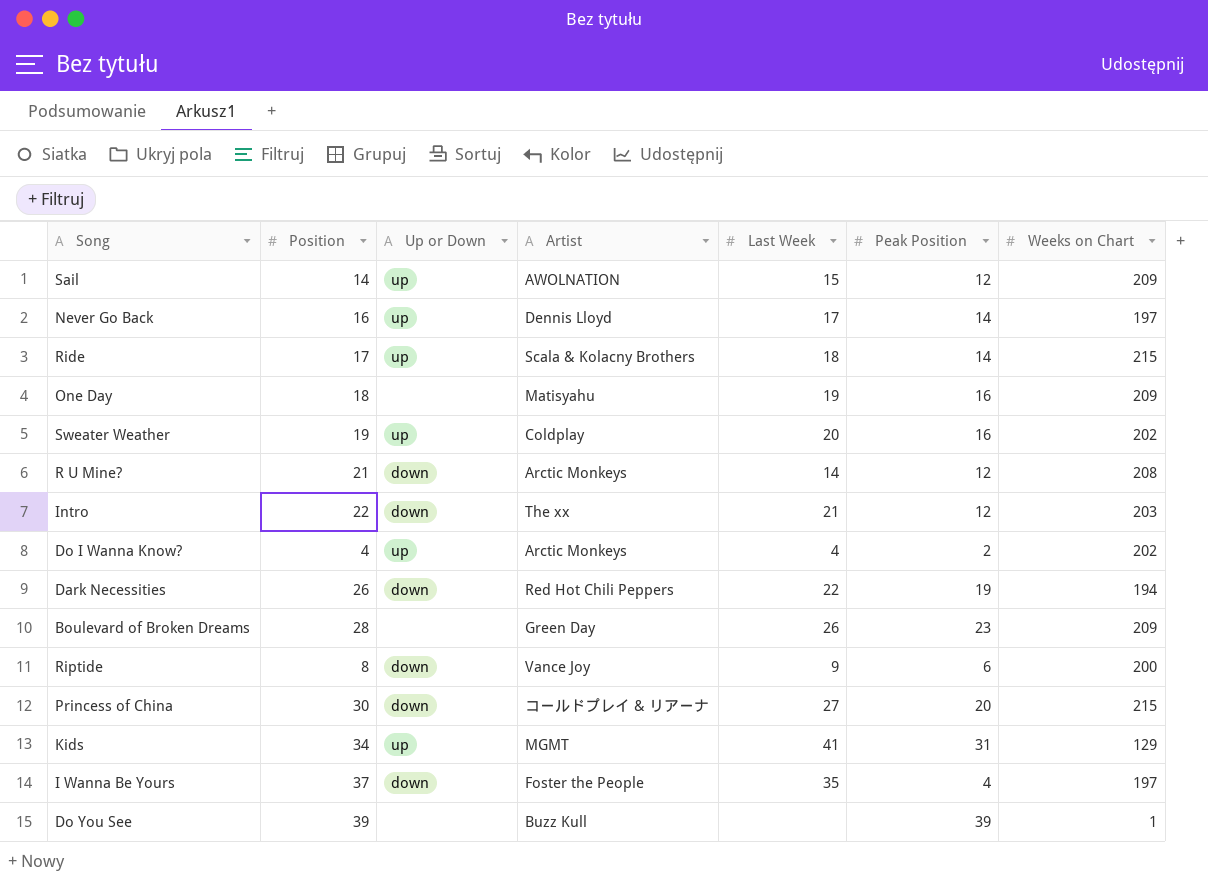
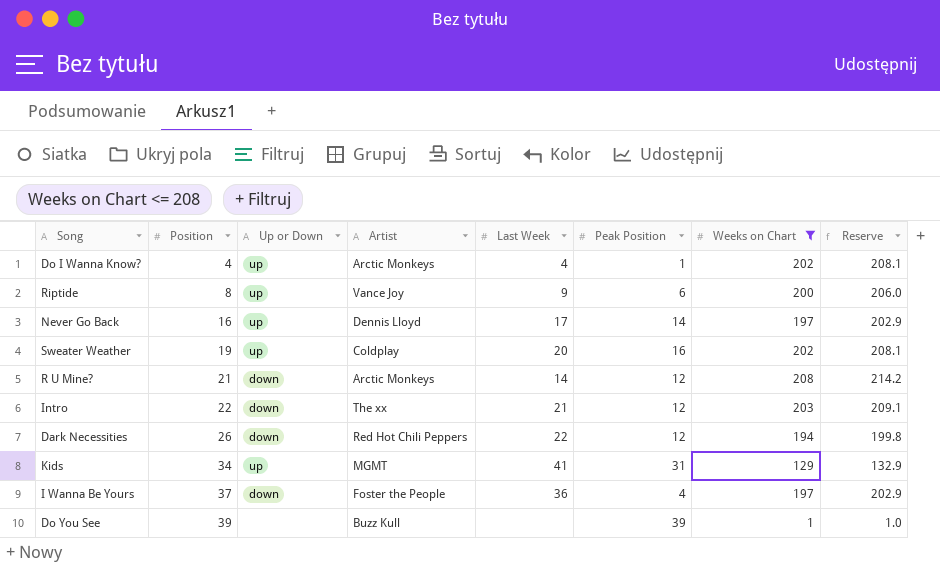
filter: none -> Weeks on Chart <= 208
row order: none -> Position ascending
column Reserve | formula: none -> [Weeks on Chart] * 1.03
Do I Wanna Know? | Peak Position: 2 -> 1
Riptide | Up or Down: down -> up
Dark Necessities | Peak Position: 19 -> 12
I Wanna Be Yours | Last Week: 35 -> 36

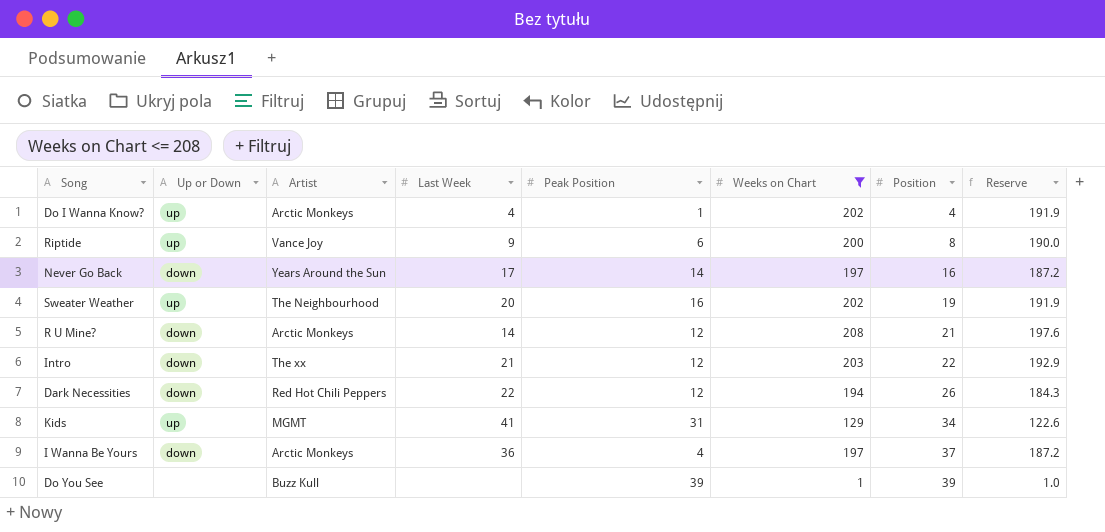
column Position | position: 2 -> 7
column Reserve | formula: [Weeks on Chart] * 1.03 -> [Weeks on Chart] * 0.95
Never Go Back | Up or Down: up -> down
Never Go Back | Artist: Dennis Lloyd -> Years Around the Sun
Sweater Weather | Artist: Coldplay -> The Neighbourhood
I Wanna Be Yours | Artist: Foster the People -> Arctic Monkeys

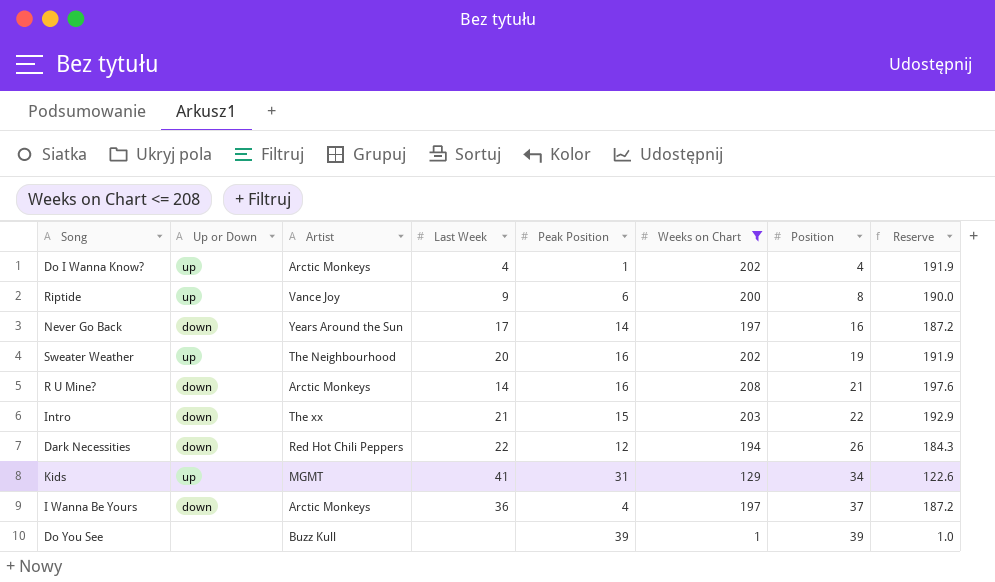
R U Mine? | Peak Position: 12 -> 16
Intro | Peak Position: 12 -> 15

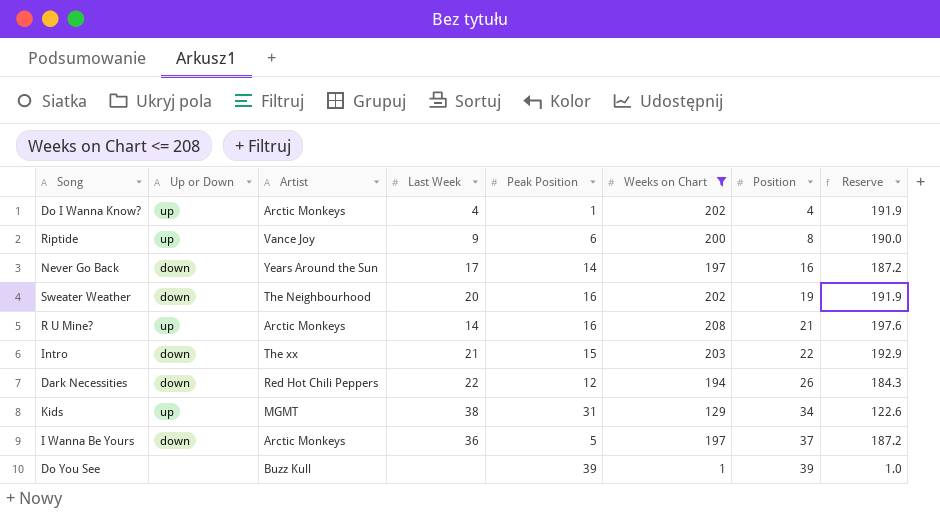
Sweater Weather | Up or Down: up -> down
R U Mine? | Up or Down: down -> up
Kids | Last Week: 41 -> 38
I Wanna Be Yours | Peak Position: 4 -> 5

